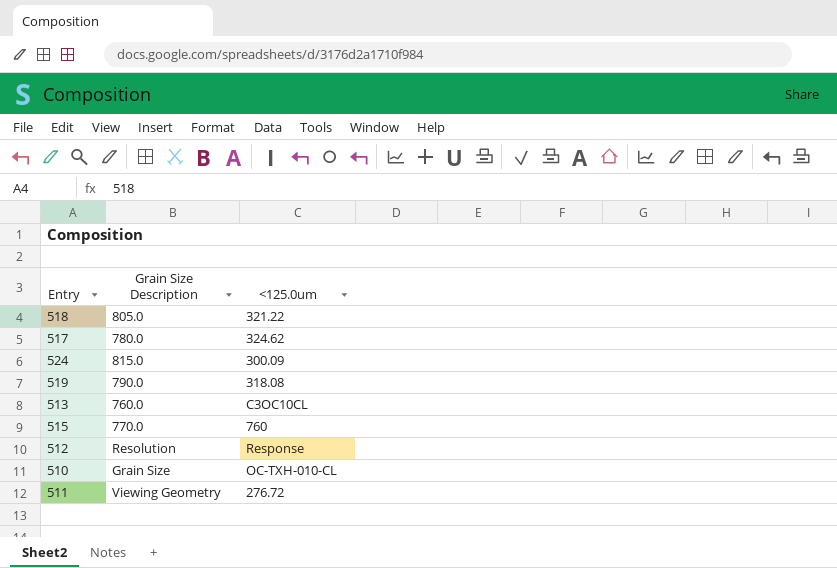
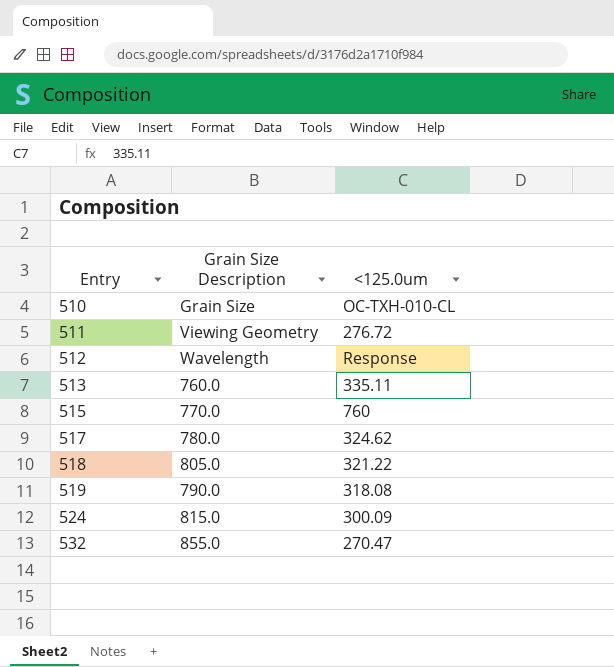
row order: none -> Entry ascending
512 | Grain Size Description: Resolution -> Wavelength
513 | <125.0um: C3OC10CL -> 335.11
row 532: none -> 855.0 | 270.47

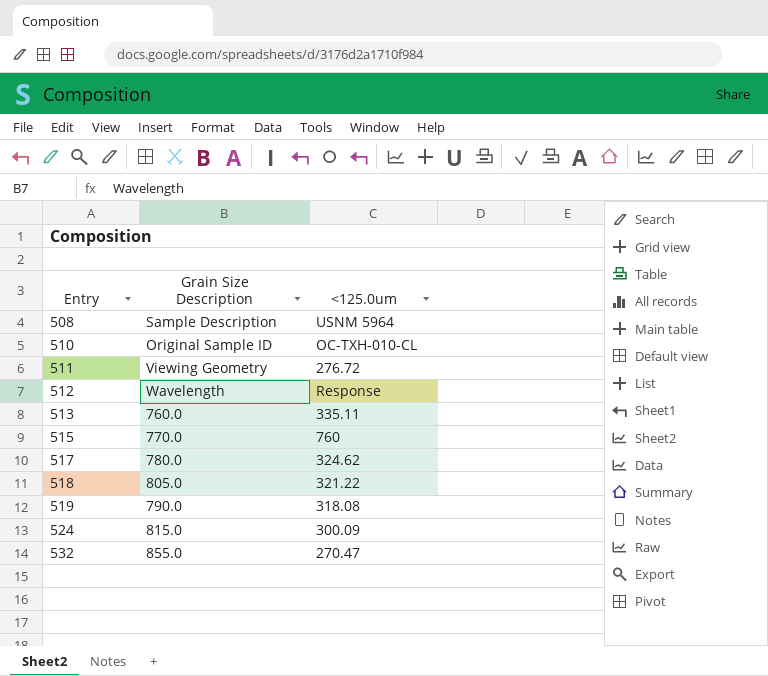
row 508: none -> Sample Description | USNM 5964
510 | Grain Size Description: Grain Size -> Original Sample ID

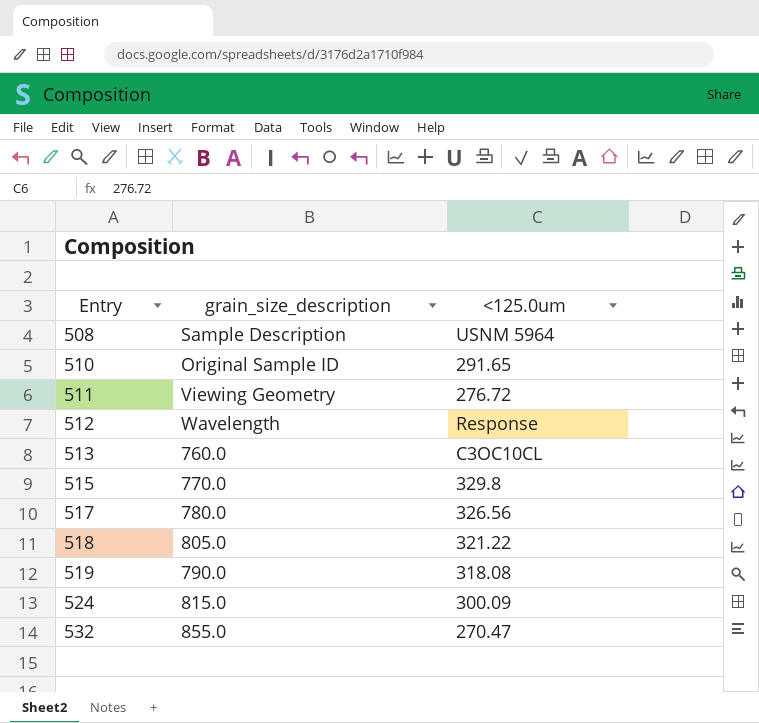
column name: Grain Size Description -> grain_size_description
510 | <125.0um: OC-TXH-010-CL -> 291.65
513 | <125.0um: 335.11 -> C3OC10CL
515 | <125.0um: 760 -> 329.8
517 | <125.0um: 324.62 -> 326.56

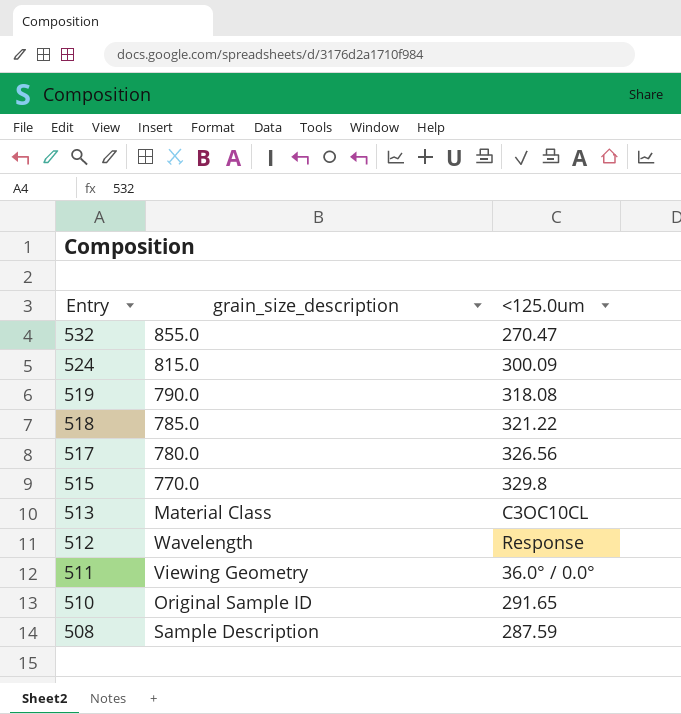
row order: Entry ascending -> Entry descending
518 | grain_size_description: 805.0 -> 785.0
513 | grain_size_description: 760.0 -> Material Class
511 | <125.0um: 276.72 -> 36.0° / 0.0°
508 | <125.0um: USNM 5964 -> 287.59

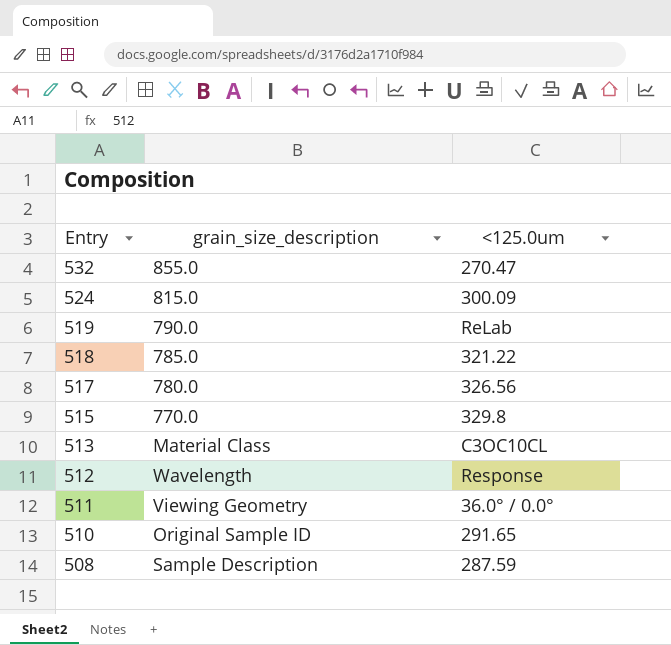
519 | <125.0um: 318.08 -> ReLab

